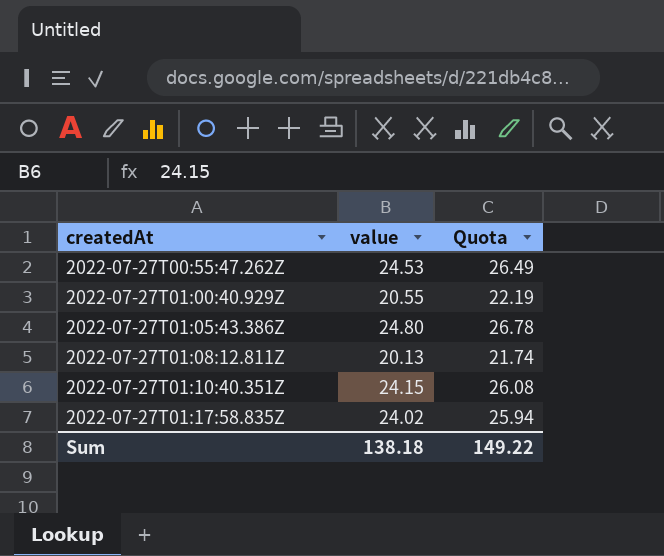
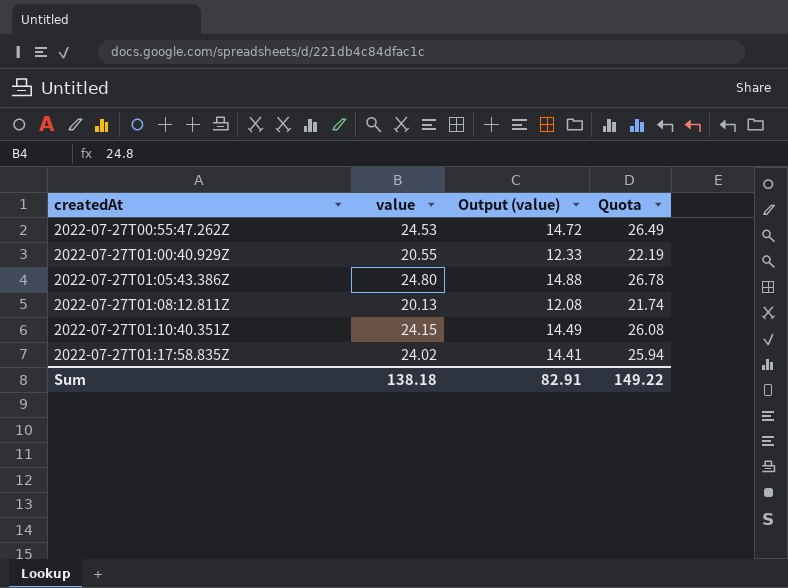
column Output (value) | formula: none -> [value] * 0.6

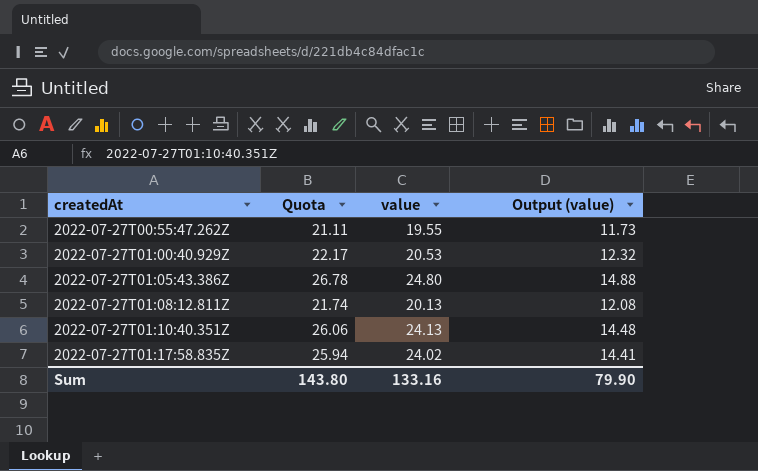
column Quota | position: 4 -> 2
2022-07-27T00:55:47.262Z | Quota: 26.49 -> 21.11
2022-07-27T00:55:47.262Z | value: 24.53 -> 19.55
2022-07-27T00:55:47.262Z | Output (value): 14.72 -> 11.73
2022-07-27T01:00:40.929Z | Quota: 22.19 -> 22.17
2022-07-27T01:00:40.929Z | value: 20.55 -> 20.53
2022-07-27T01:00:40.929Z | Output (value): 12.33 -> 12.32
2022-07-27T01:10:40.351Z | Quota: 26.08 -> 26.06
2022-07-27T01:10:40.351Z | value: 24.15 -> 24.13
2022-07-27T01:10:40.351Z | Output (value): 14.49 -> 14.48
Sum | Quota: 149.22 -> 143.80
Sum | value: 138.18 -> 133.16
Sum | Output (value): 82.91 -> 79.90

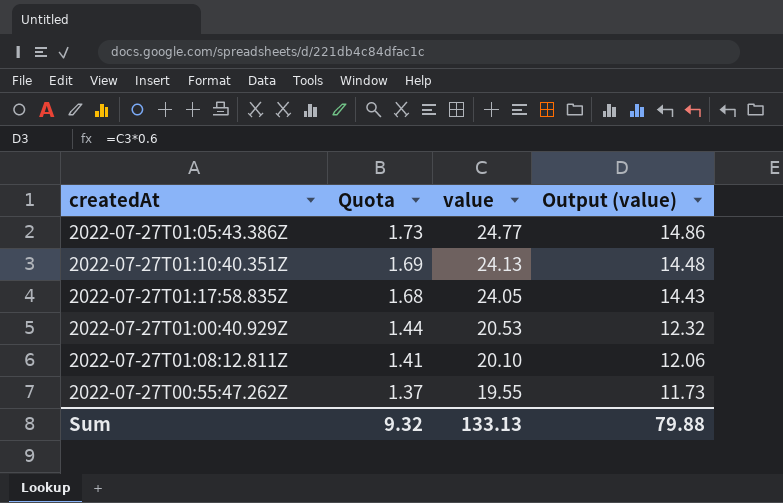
row order: createdAt ascending -> Quota descending
column Quota | formula: [value] * 1.08 -> [value] * 0.07
2022-07-27T01:05:43.386Z | value: 24.80 -> 24.77
2022-07-27T01:05:43.386Z | Output (value): 14.88 -> 14.86
2022-07-27T01:17:58.835Z | value: 24.02 -> 24.05
2022-07-27T01:17:58.835Z | Output (value): 14.41 -> 14.43
2022-07-27T01:08:12.811Z | value: 20.13 -> 20.10
2022-07-27T01:08:12.811Z | Output (value): 12.08 -> 12.06
Sum | Quota: 143.80 -> 9.32
Sum | value: 133.16 -> 133.13
Sum | Output (value): 79.90 -> 79.88

